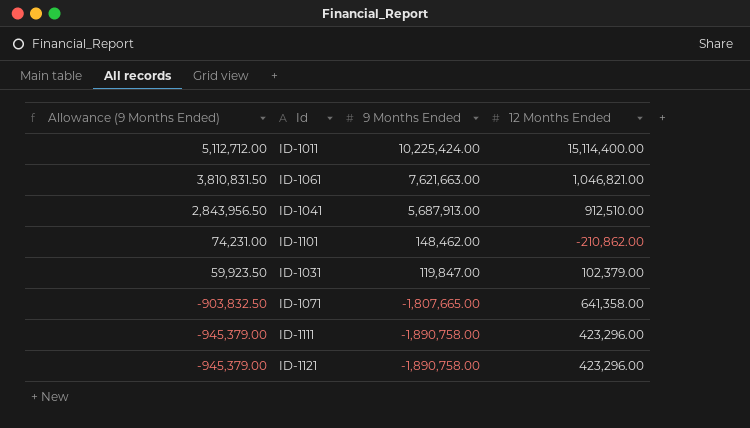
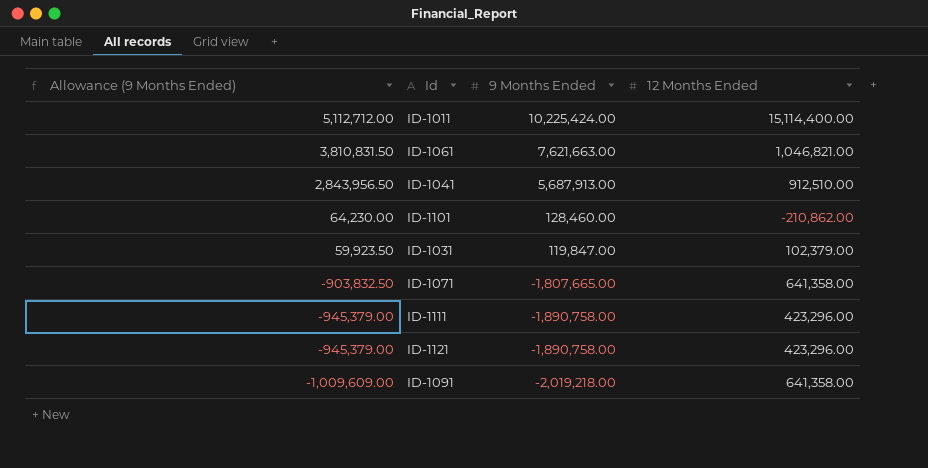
ID-1101 | Allowance (9 Months Ended): 74,231.00 -> 64,230.00
ID-1101 | 9 Months Ended: 148,462.00 -> 128,460.00
row ID-1091: none -> -1,009,609.00 | -2,019,218.00 | 641,358.00

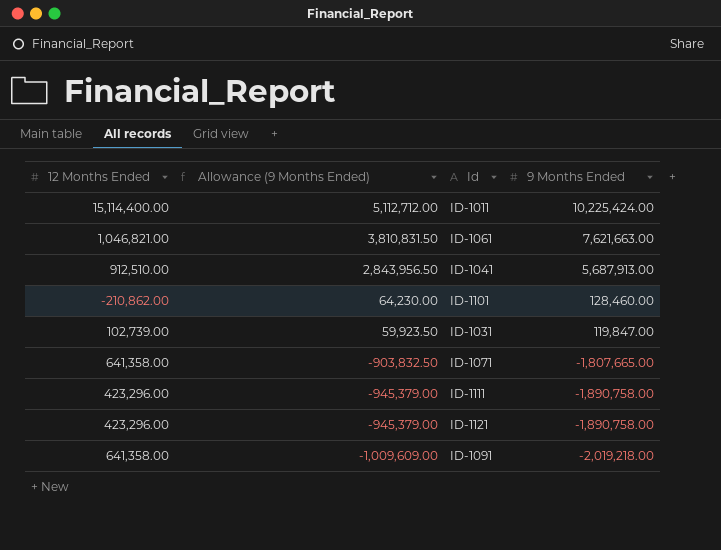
column 12 Months Ended | position: 4 -> 1
ID-1031 | 12 Months Ended: 102,379.00 -> 102,739.00

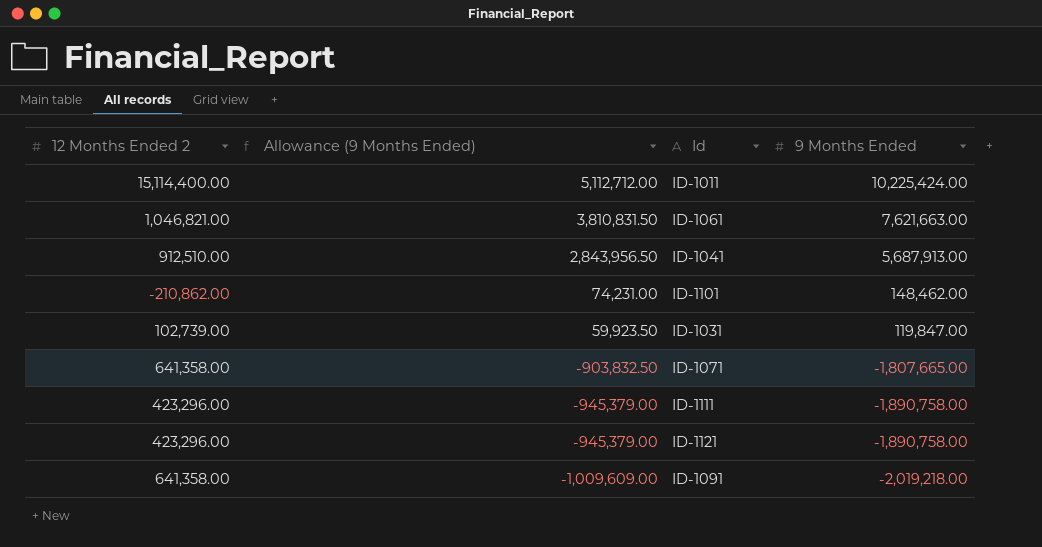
column name: 12 Months Ended -> 12 Months Ended 2
ID-1101 | Allowance (9 Months Ended): 64,230.00 -> 74,231.00
ID-1101 | 9 Months Ended: 128,460.00 -> 148,462.00

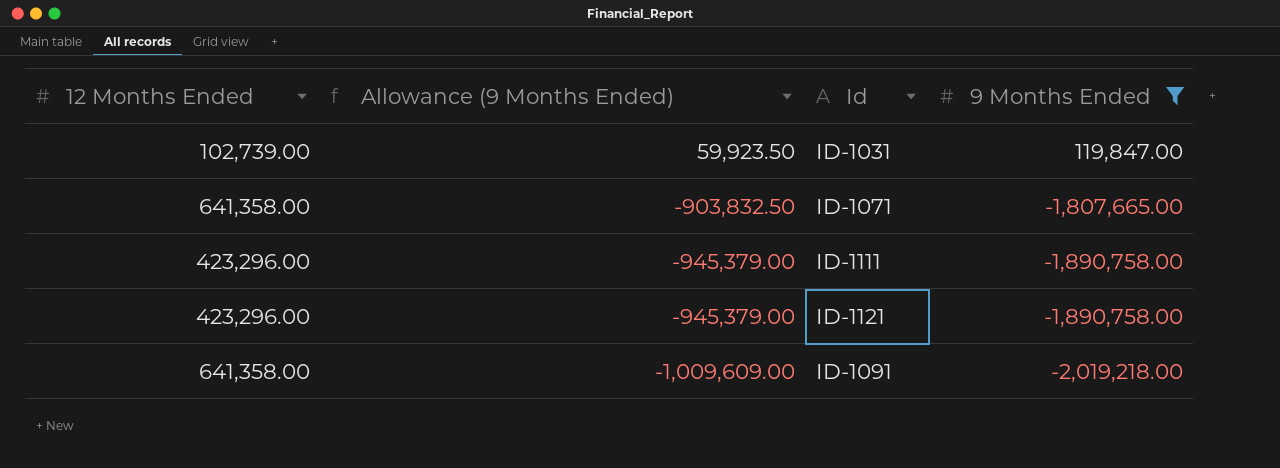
filter: none -> 9 Months Ended <= 119,847.00
column name: 12 Months Ended 2 -> 12 Months Ended

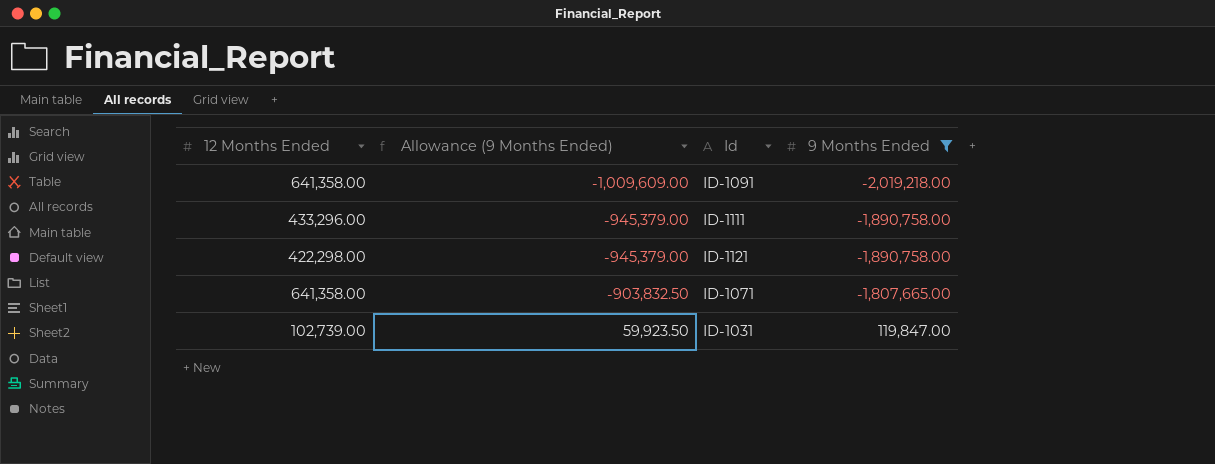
row order: Allowance (9 Months Ended) descending -> Allowance (9 Months Ended) ascending
ID-1111 | 12 Months Ended: 423,296.00 -> 433,296.00
ID-1121 | 12 Months Ended: 423,296.00 -> 422,298.00

